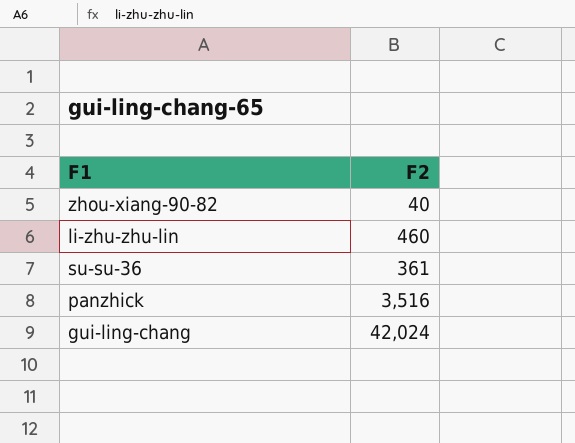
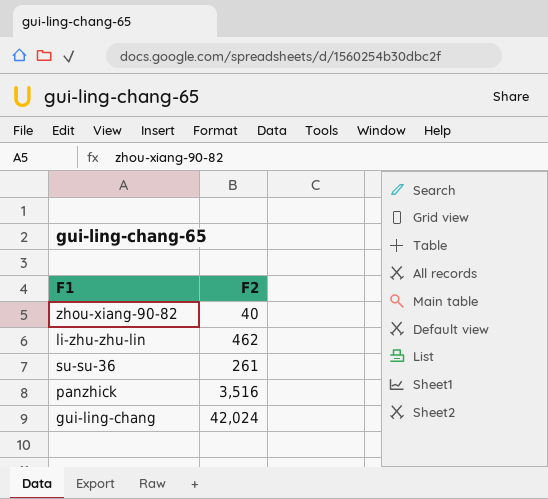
li-zhu-zhu-lin | F2: 460 -> 462
su-su-36 | F2: 361 -> 261

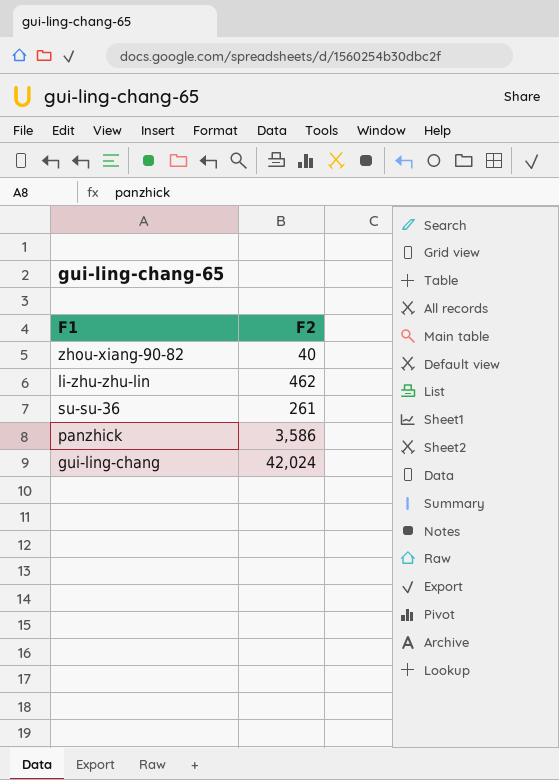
panzhick | F2: 3,516 -> 3,586

